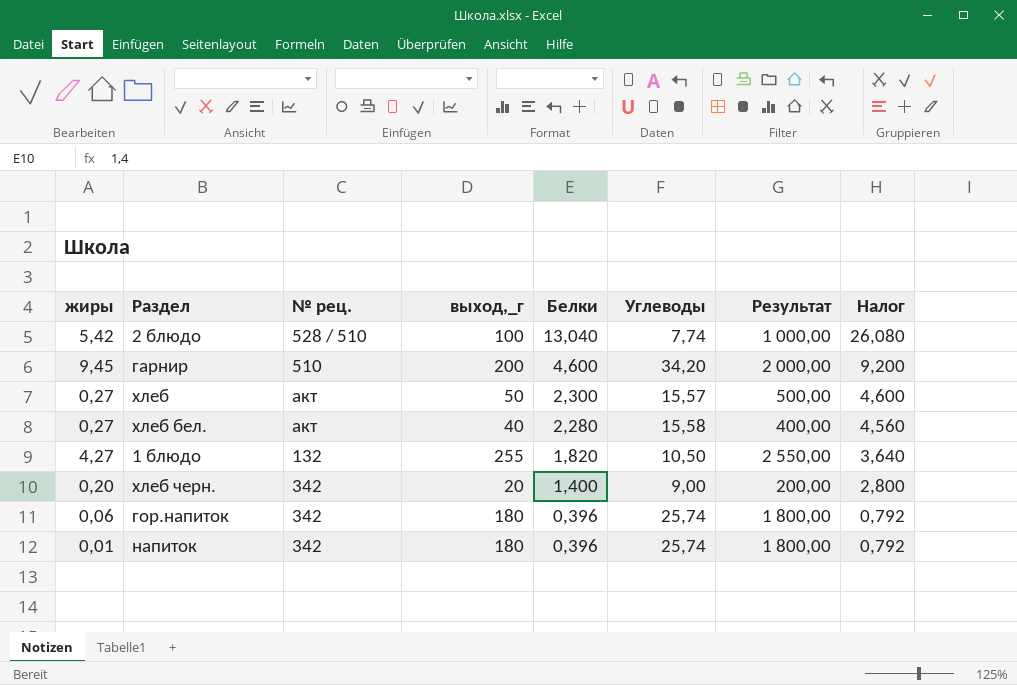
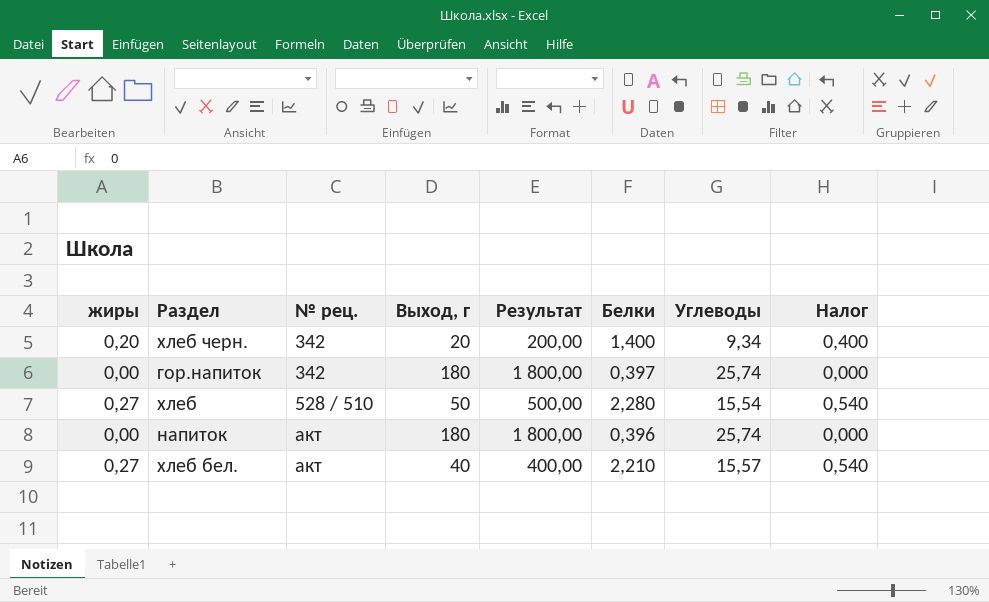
row order: Белки descending -> № рец. ascending
column name: выход,_г -> Выход, г
column Результат | position: 7 -> 5
column Налог | formula: [Белки] * 2 -> [жиры] * 2
row 2 блюдо: 5,42 | 528 / 510 | 100 | 13,040 | 7,74 | 1 000,00 | 26,080 -> none
row гарнир: 9,45 | 510 | 200 | 4,600 | 34,20 | 2 000,00 | 9,200 -> none
row 1 блюдо: 4,27 | 132 | 255 | 1,820 | 10,50 | 2 550,00 | 3,640 -> none
хлеб черн. | Углеводы: 9,00 -> 9,34
гор.напиток | жиры: 0,06 -> 0,00
гор.напиток | Белки: 0,396 -> 0,397
хлеб | № рец.: акт -> 528 / 510
хлеб | Белки: 2,300 -> 2,280
хлеб | Углеводы: 15,57 -> 15,54
напиток | жиры: 0,01 -> 0,00
напиток | № рец.: 342 -> акт
хлеб бел. | Белки: 2,280 -> 2,210
хлеб бел. | Углеводы: 15,58 -> 15,57

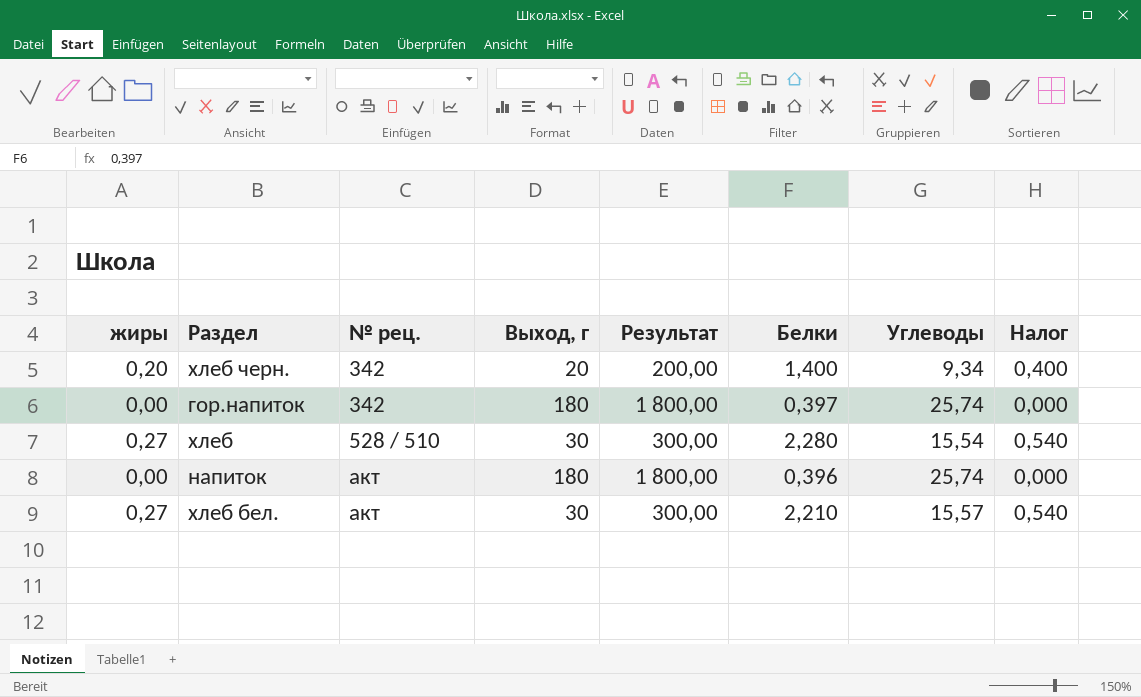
хлеб | Выход, г: 50 -> 30
хлеб | Результат: 500,00 -> 300,00
хлеб бел. | Выход, г: 40 -> 30
хлеб бел. | Результат: 400,00 -> 300,00

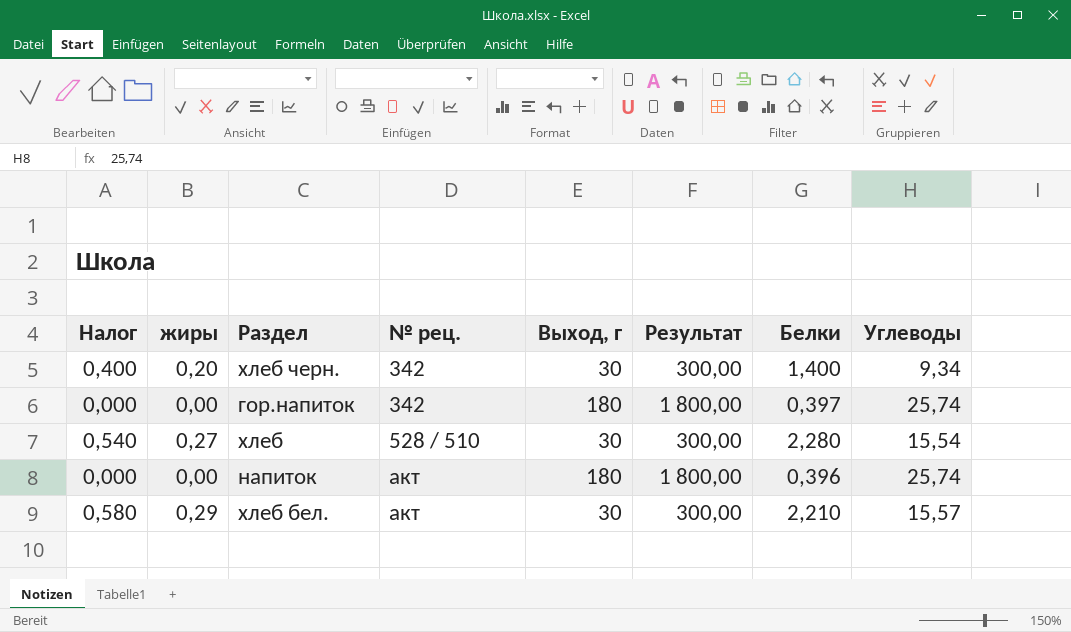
column Налог | position: 8 -> 1
хлеб черн. | Выход, г: 20 -> 30
хлеб черн. | Результат: 200,00 -> 300,00
хлеб бел. | Налог: 0,540 -> 0,580
хлеб бел. | жиры: 0,27 -> 0,29

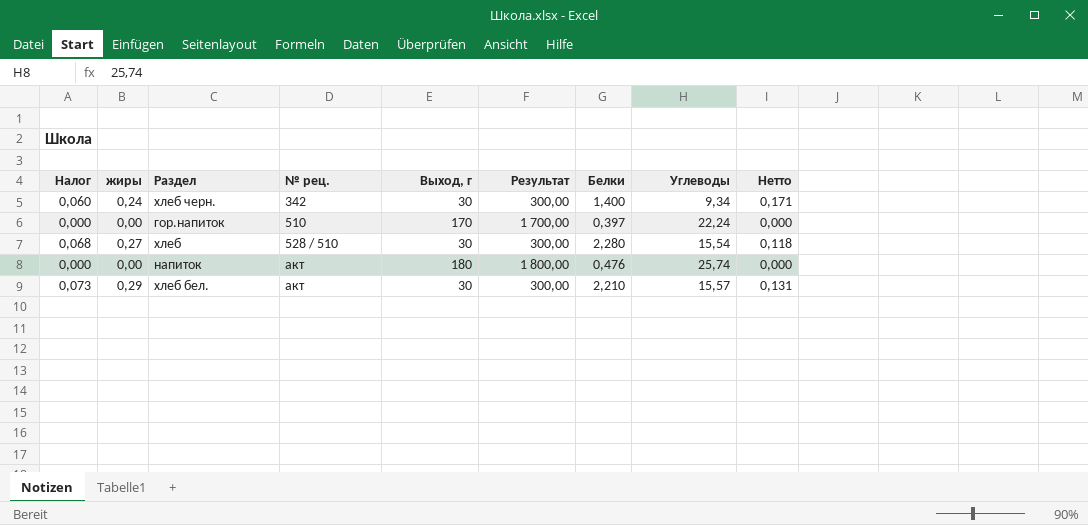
column Налог | formula: [жиры] * 2 -> [жиры] * 0,25
column Нетто | formula: none -> [жиры] / [Белки]
хлеб черн. | жиры: 0,20 -> 0,24
гор.напиток | № рец.: 342 -> 510
гор.напиток | Выход, г: 180 -> 170
гор.напиток | Результат: 1 800,00 -> 1 700,00
гор.напиток | Углеводы: 25,74 -> 22,24
напиток | Белки: 0,396 -> 0,476

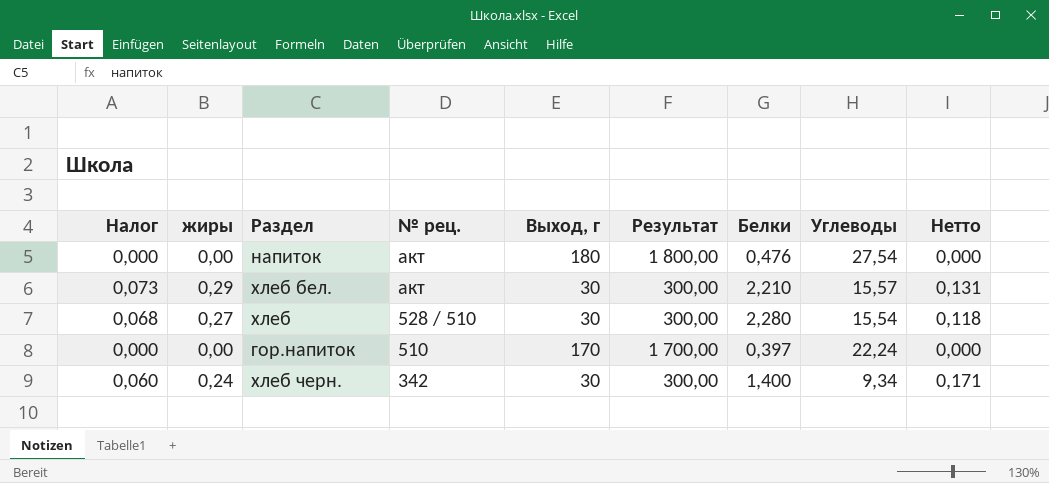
row order: № рец. ascending -> № рец. descending
напиток | Углеводы: 25,74 -> 27,54

